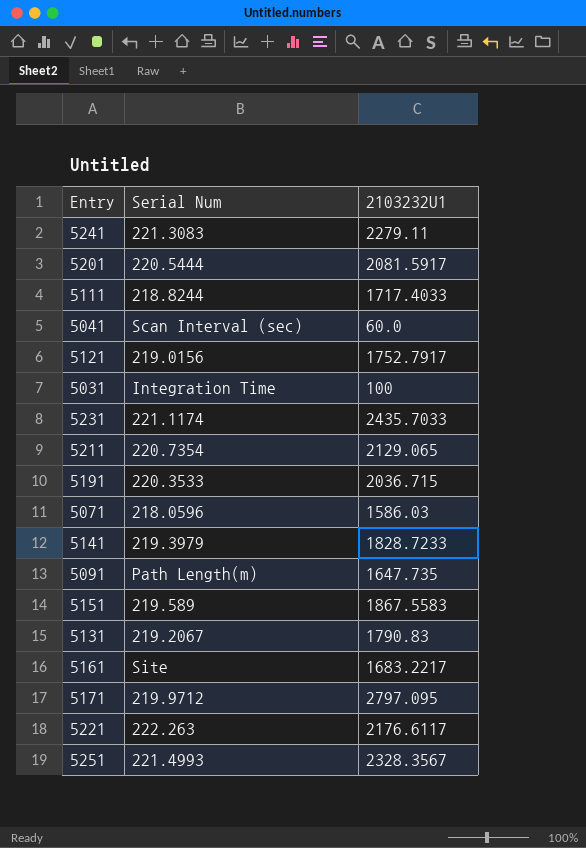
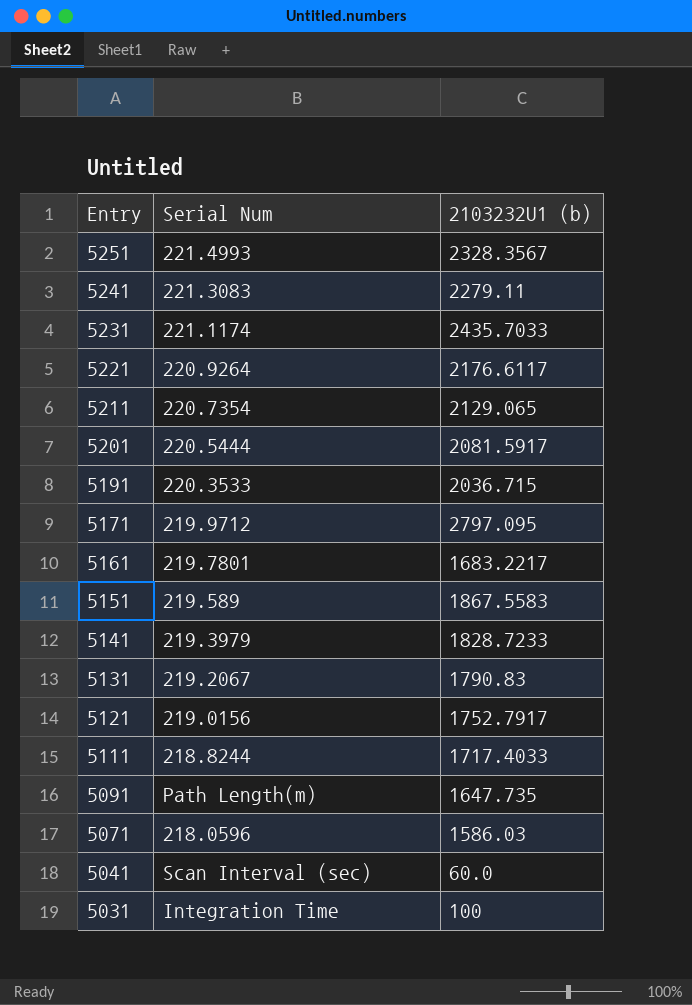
row order: none -> Entry descending
column name: 2103232U1 -> 2103232U1 (b)
5221 | Serial Num: 222.263 -> 220.9264
5161 | Serial Num: Site -> 219.7801

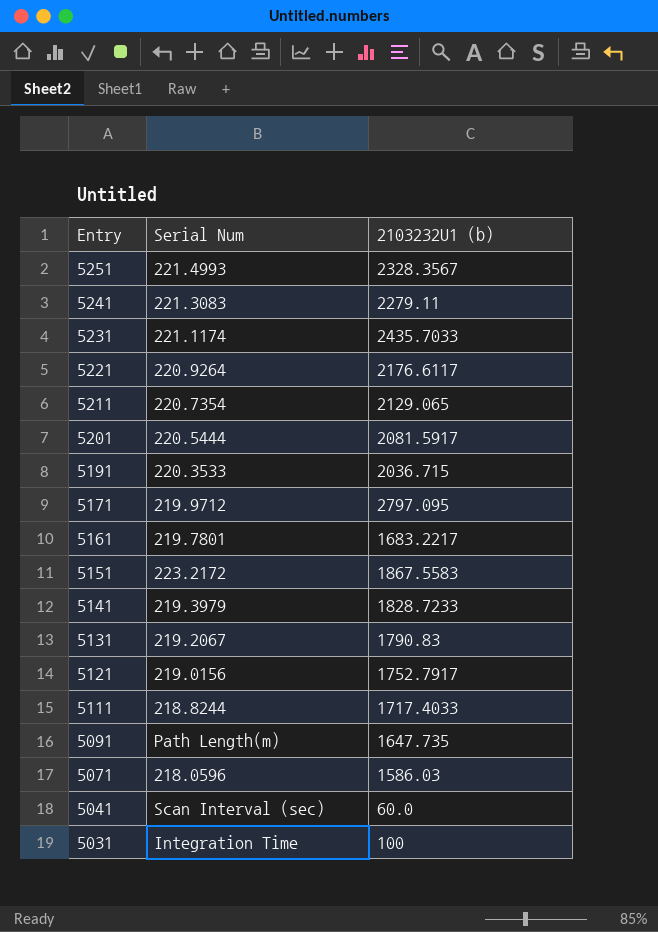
5151 | Serial Num: 219.589 -> 223.2172

